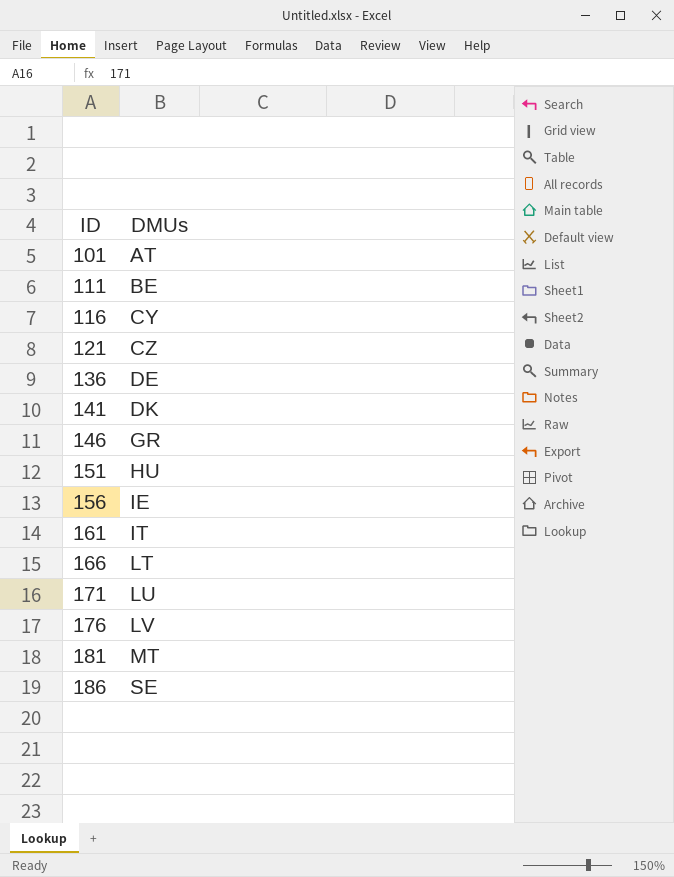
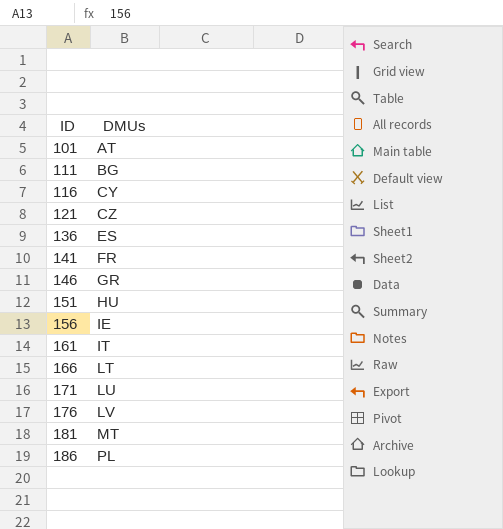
111 | DMUs: BE -> BG
136 | DMUs: DE -> ES
141 | DMUs: DK -> FR
186 | DMUs: SE -> PL

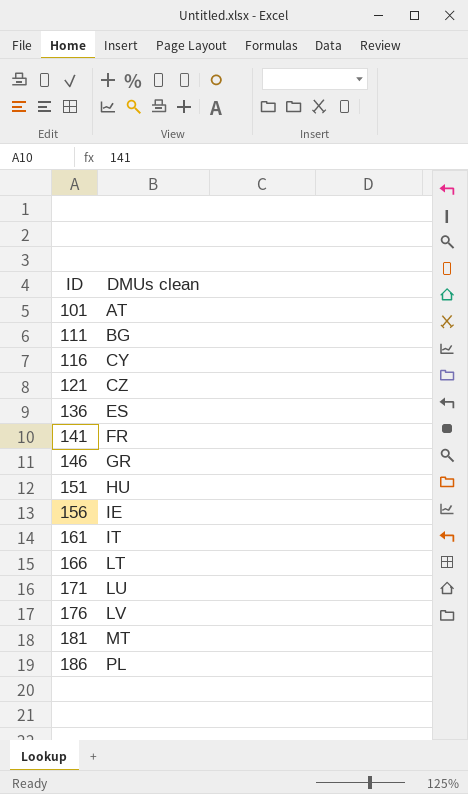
column name: DMUs -> DMUs clean

